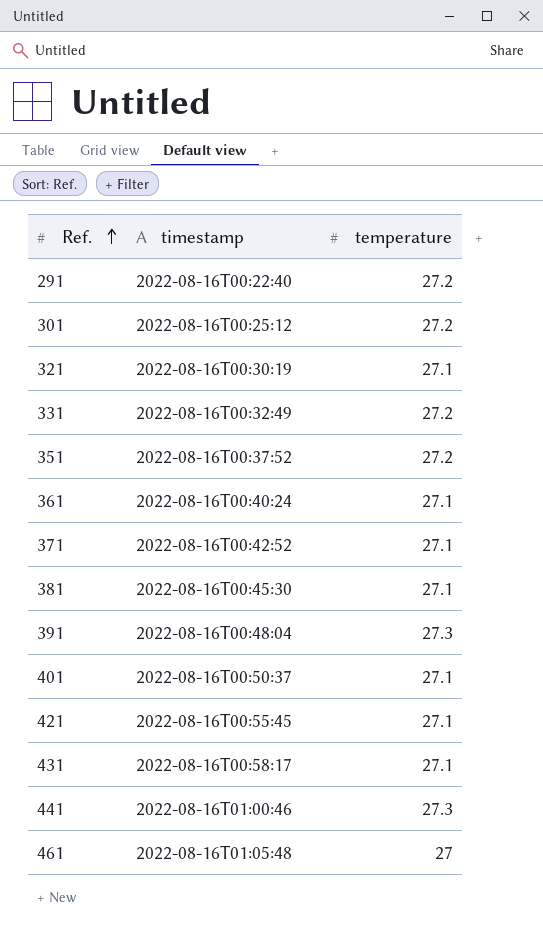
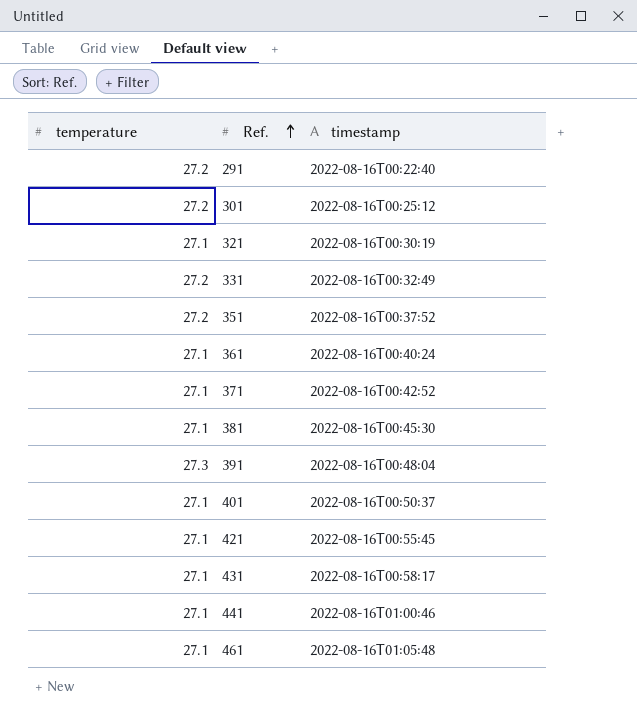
column temperature | position: 3 -> 1
441 | temperature: 27.3 -> 27.1
461 | temperature: 27 -> 27.1

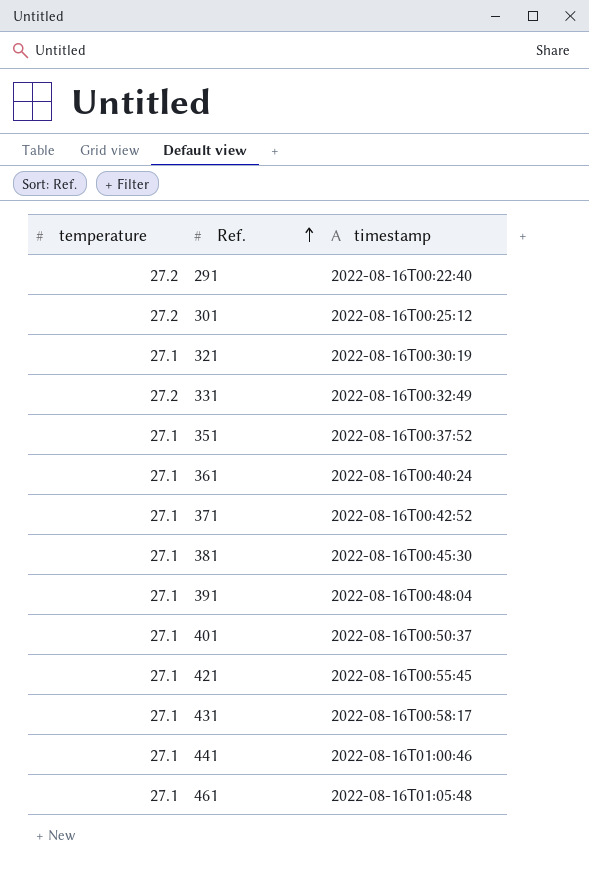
351 | temperature: 27.2 -> 27.1
391 | temperature: 27.3 -> 27.1

